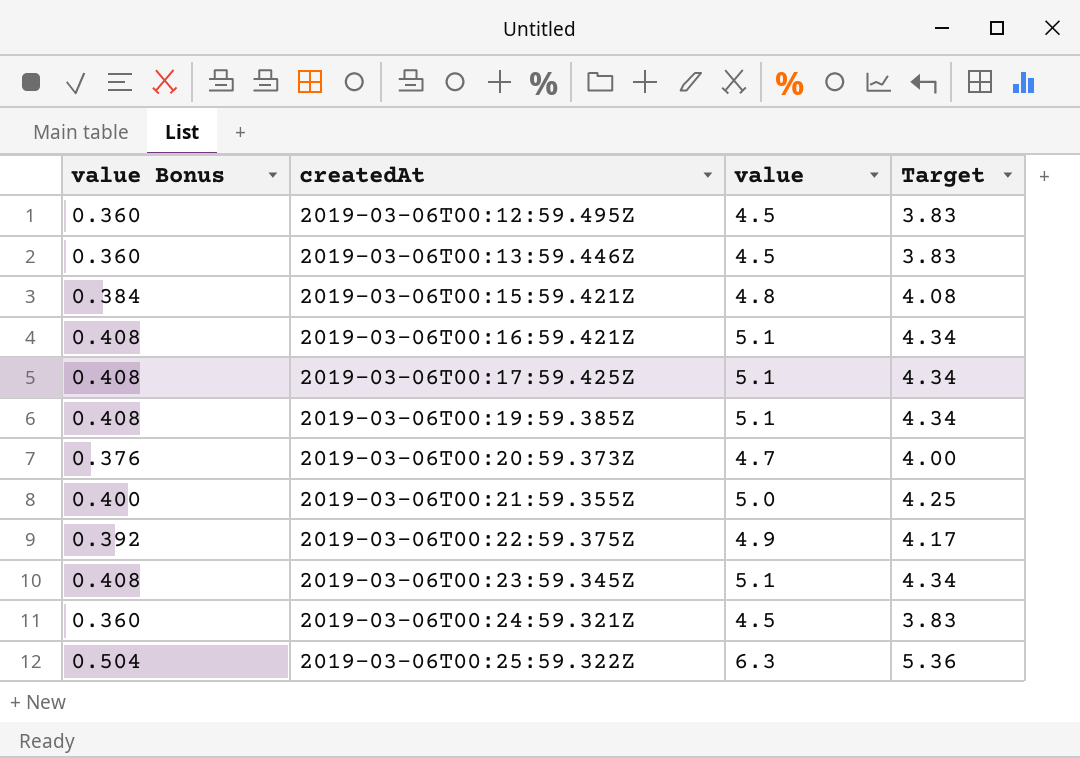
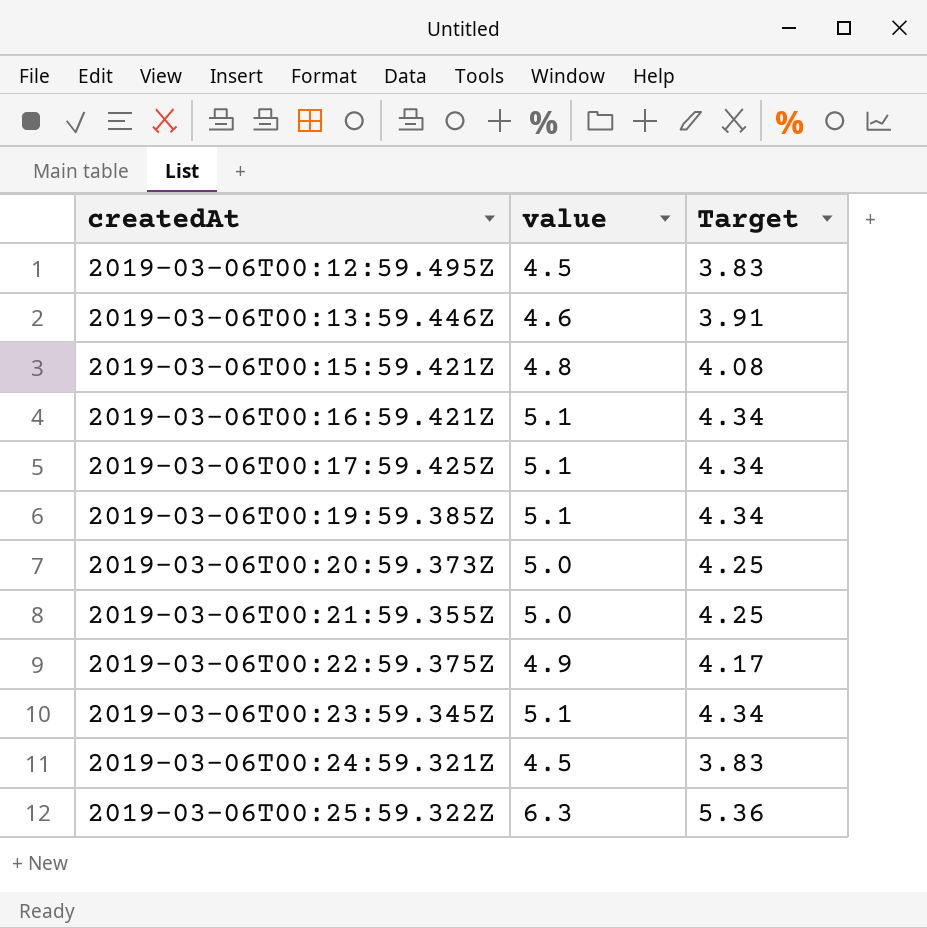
column value Bonus | formula: [value] * 0.08 -> none
2019-03-06T00:13:59.446Z | value: 4.5 -> 4.6
2019-03-06T00:13:59.446Z | Target: 3.83 -> 3.91
2019-03-06T00:20:59.373Z | value: 4.7 -> 5.0
2019-03-06T00:20:59.373Z | Target: 4.00 -> 4.25

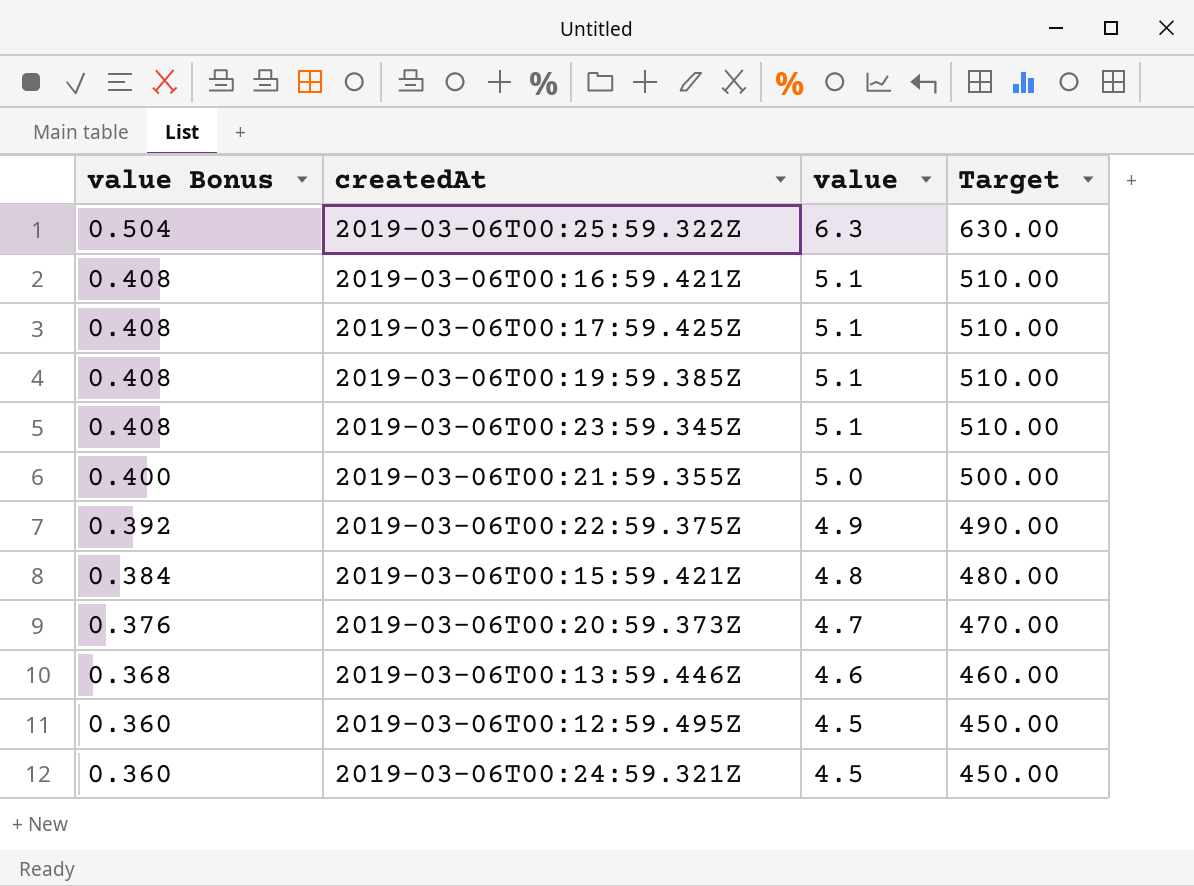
row order: createdAt ascending -> value Bonus descending
column value Bonus | formula: none -> [value] * 0.08
column Target | formula: [value] * 0.85 -> [value] * 100
2019-03-06T00:20:59.373Z | value: 5.0 -> 4.7

